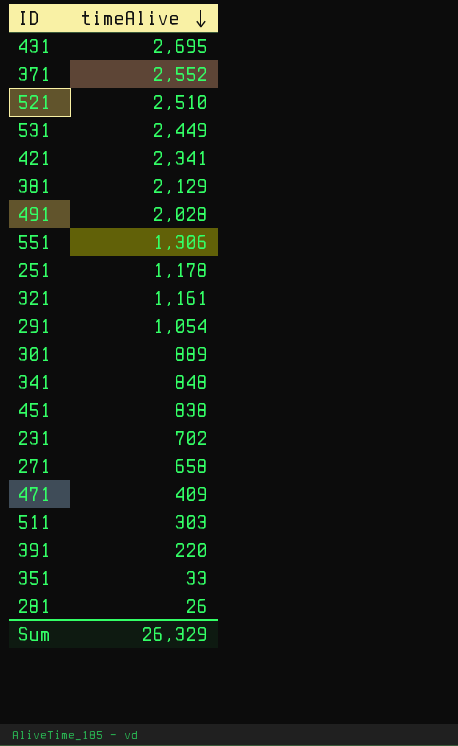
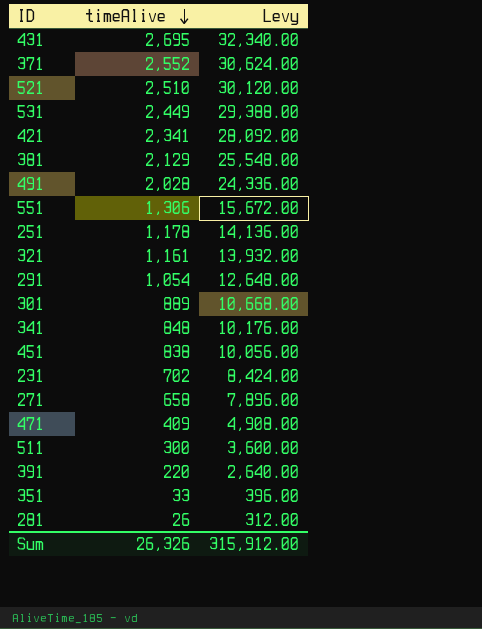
column Levy | formula: none -> [timeAlive] * 12
511 | timeAlive: 303 -> 300
Sum | timeAlive: 26,329 -> 26,326

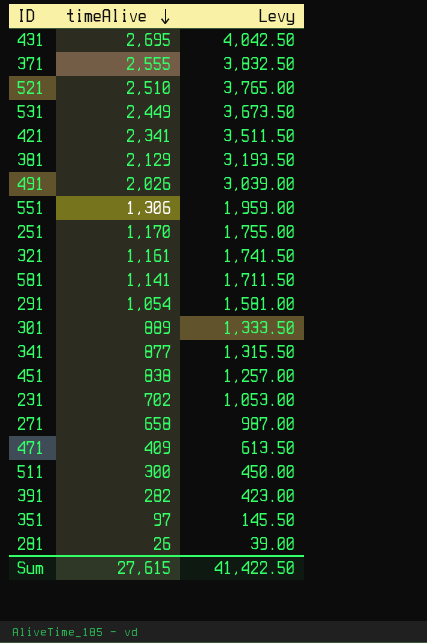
column Levy | formula: [timeAlive] * 12 -> [timeAlive] * 1.5
371 | timeAlive: 2,552 -> 2,555
491 | timeAlive: 2,028 -> 2,026
251 | timeAlive: 1,178 -> 1,170
row 581: none -> 1,141 | 1,711.50
341 | timeAlive: 848 -> 877
391 | timeAlive: 220 -> 282
351 | timeAlive: 33 -> 97
Sum | timeAlive: 26,326 -> 27,615
Sum | Levy: 315,912.00 -> 41,422.50

